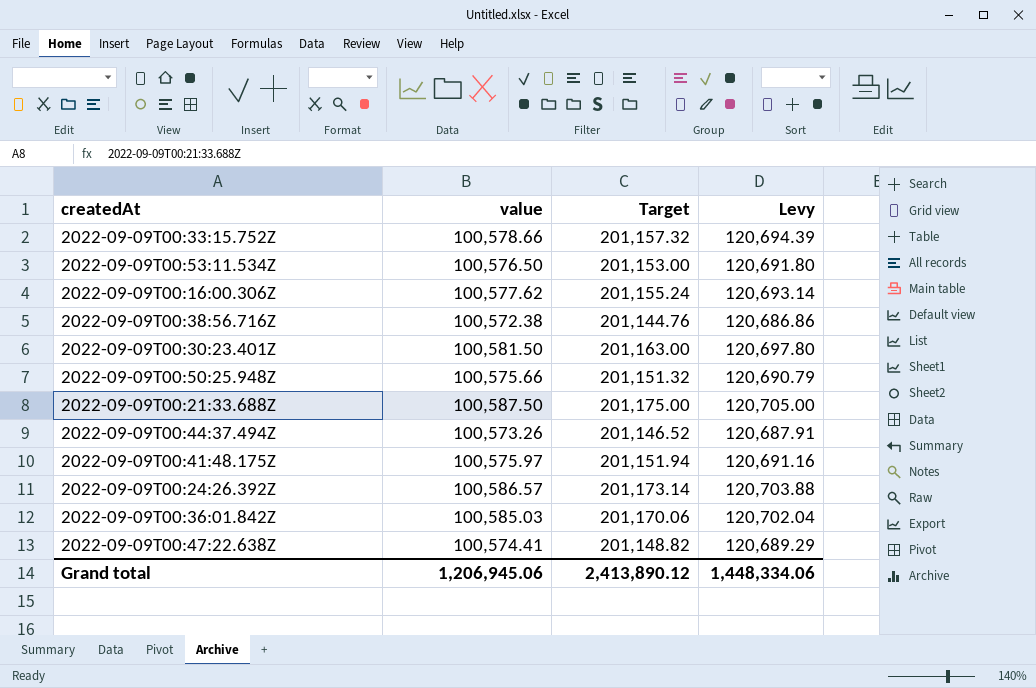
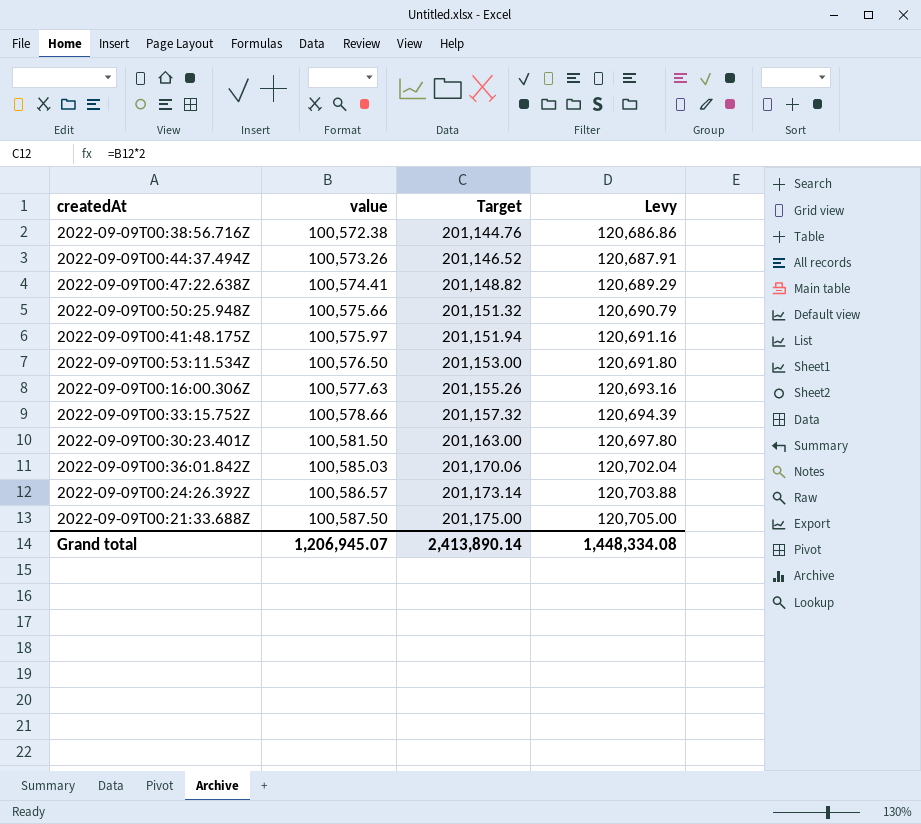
row order: none -> value ascending
2022-09-09T00:16:00.306Z | value: 100,577.62 -> 100,577.63
2022-09-09T00:16:00.306Z | Target: 201,155.24 -> 201,155.26
2022-09-09T00:16:00.306Z | Levy: 120,693.14 -> 120,693.16
Grand total | value: 1,206,945.06 -> 1,206,945.07
Grand total | Target: 2,413,890.12 -> 2,413,890.14
Grand total | Levy: 1,448,334.06 -> 1,448,334.08

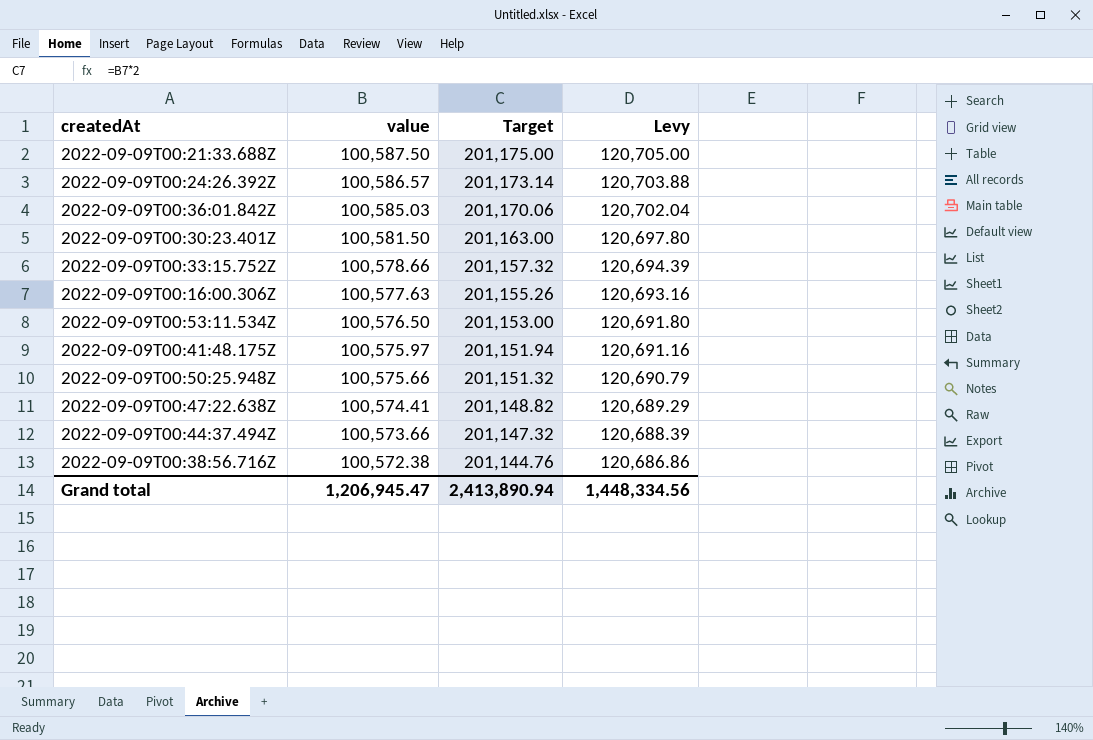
row order: value ascending -> value descending
2022-09-09T00:44:37.494Z | value: 100,573.26 -> 100,573.66
2022-09-09T00:44:37.494Z | Target: 201,146.52 -> 201,147.32
2022-09-09T00:44:37.494Z | Levy: 120,687.91 -> 120,688.39
Grand total | value: 1,206,945.07 -> 1,206,945.47
Grand total | Target: 2,413,890.14 -> 2,413,890.94
Grand total | Levy: 1,448,334.08 -> 1,448,334.56

